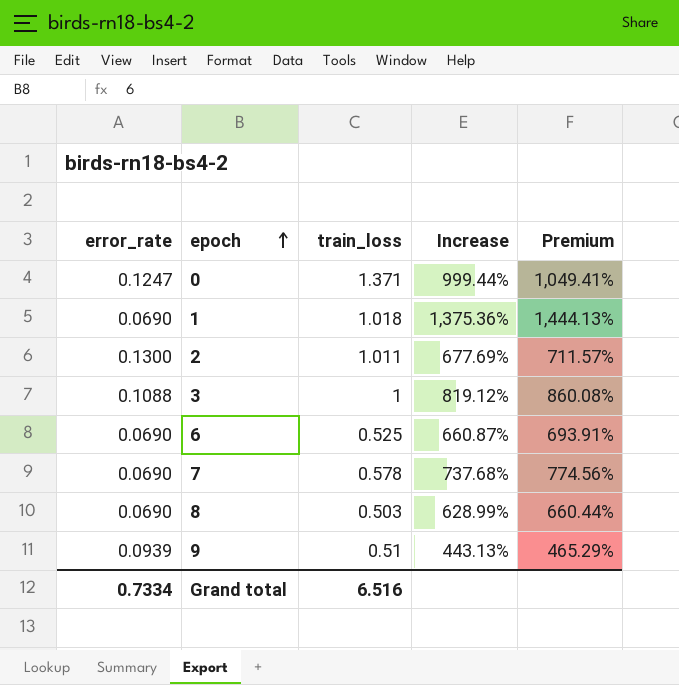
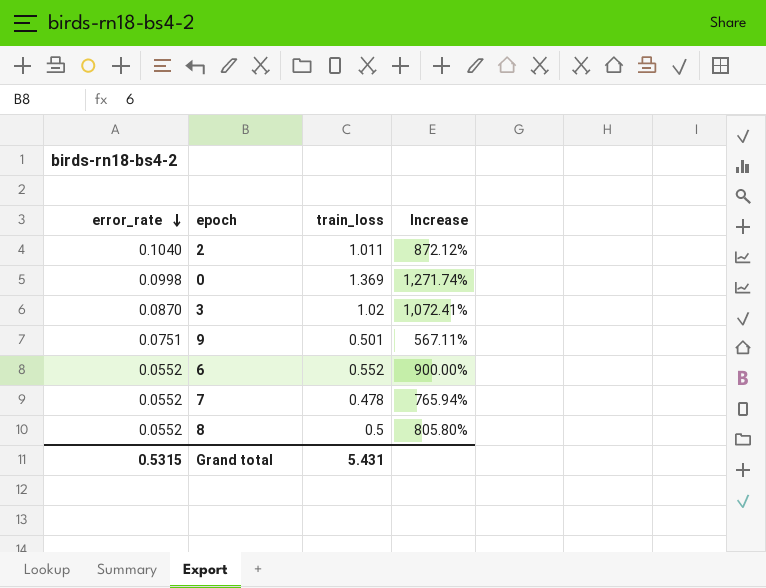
row order: epoch ascending -> error_rate descending
column Premium | formula: [Increase] * 1.05 -> none
row 1: 0.0690 | 1.018 | 1,375.36% | 1,444.13% -> none
2 | error_rate: 0.1300 -> 0.1040
2 | Increase: 677.69% -> 872.12%
0 | error_rate: 0.1247 -> 0.0998
0 | train_loss: 1.371 -> 1.369
0 | Increase: 999.44% -> 1,271.74%
3 | error_rate: 0.1088 -> 0.0870
3 | train_loss: 1 -> 1.02
3 | Increase: 819.12% -> 1,072.41%
9 | error_rate: 0.0939 -> 0.0751
9 | train_loss: 0.51 -> 0.501
9 | Increase: 443.13% -> 567.11%
6 | error_rate: 0.0690 -> 0.0552
6 | train_loss: 0.525 -> 0.552
6 | Increase: 660.87% -> 900.00%
7 | error_rate: 0.0690 -> 0.0552
7 | train_loss: 0.578 -> 0.478
7 | Increase: 737.68% -> 765.94%
8 | error_rate: 0.0690 -> 0.0552
8 | train_loss: 0.503 -> 0.5
8 | Increase: 628.99% -> 805.80%
Grand total | error_rate: 0.7334 -> 0.5315
Grand total | train_loss: 6.516 -> 5.431

